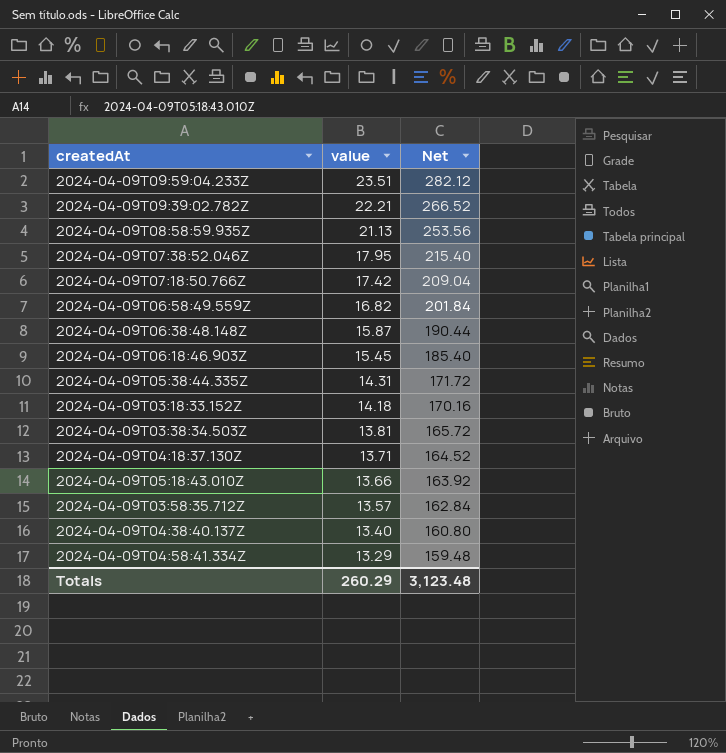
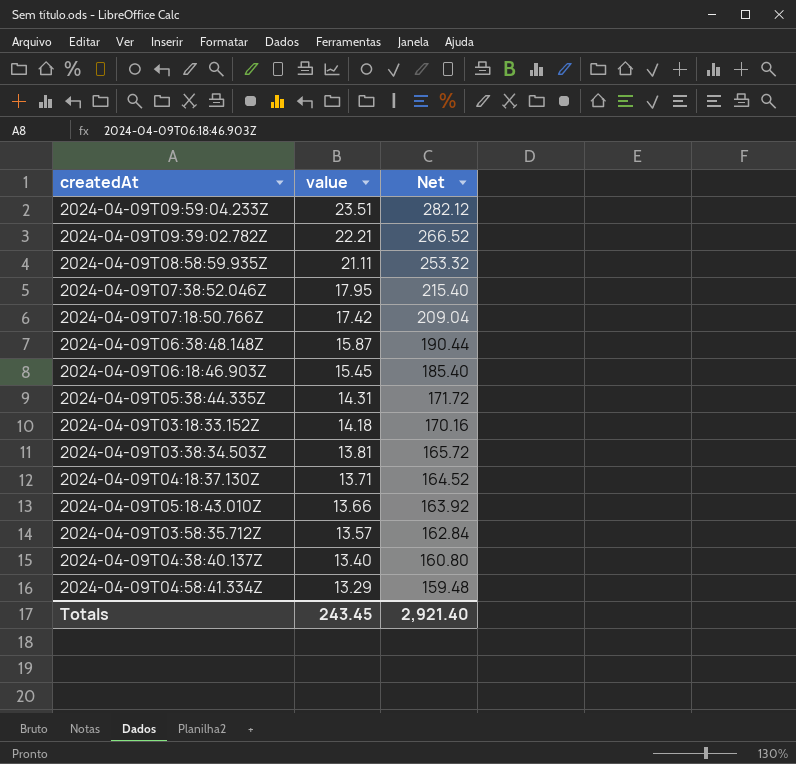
row 2024-04-09T06:58:49.559Z: 16.82 | 201.84 -> none
2024-04-09T08:58:59.935Z | value: 21.13 -> 21.11
2024-04-09T08:58:59.935Z | Net: 253.56 -> 253.32
Totals | value: 260.29 -> 243.45
Totals | Net: 3,123.48 -> 2,921.40

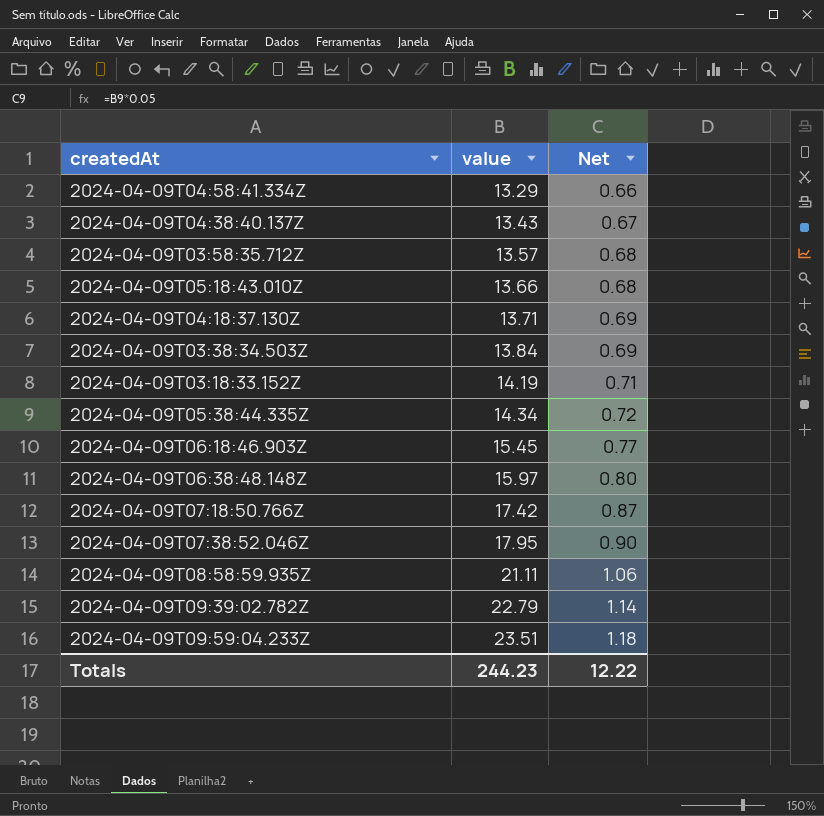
row order: value descending -> value ascending
column Net | formula: [value] * 12 -> [value] * 0.05
2024-04-09T04:38:40.137Z | value: 13.40 -> 13.43
2024-04-09T03:38:34.503Z | value: 13.81 -> 13.84
2024-04-09T03:18:33.152Z | value: 14.18 -> 14.19
2024-04-09T05:38:44.335Z | value: 14.31 -> 14.34
2024-04-09T06:38:48.148Z | value: 15.87 -> 15.97
2024-04-09T09:39:02.782Z | value: 22.21 -> 22.79
Totals | value: 243.45 -> 244.23
Totals | Net: 2,921.40 -> 12.22

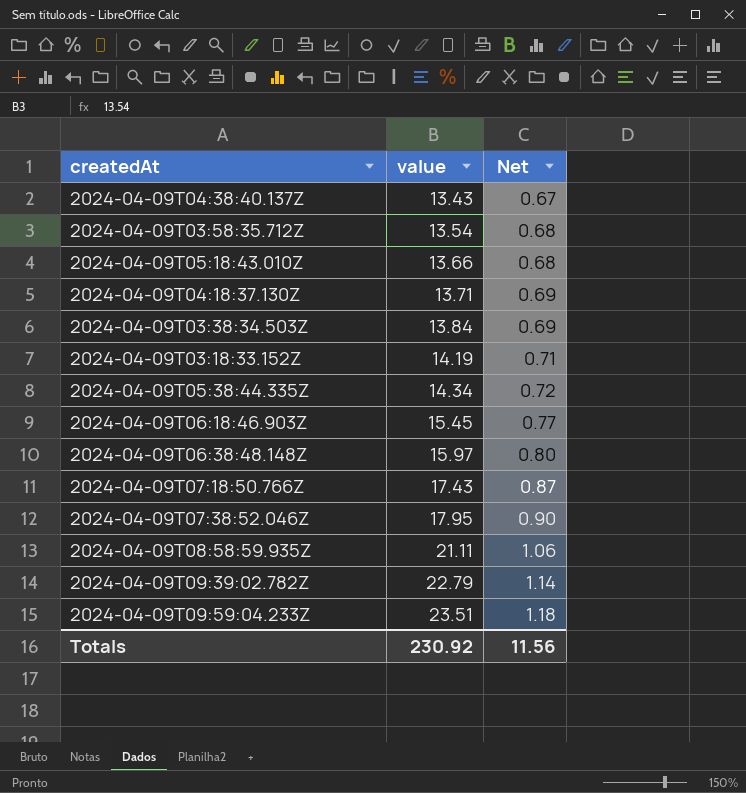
row 2024-04-09T04:58:41.334Z: 13.29 | 0.66 -> none
2024-04-09T03:58:35.712Z | value: 13.57 -> 13.54
2024-04-09T07:18:50.766Z | value: 17.42 -> 17.43
Totals | value: 244.23 -> 230.92
Totals | Net: 12.22 -> 11.56

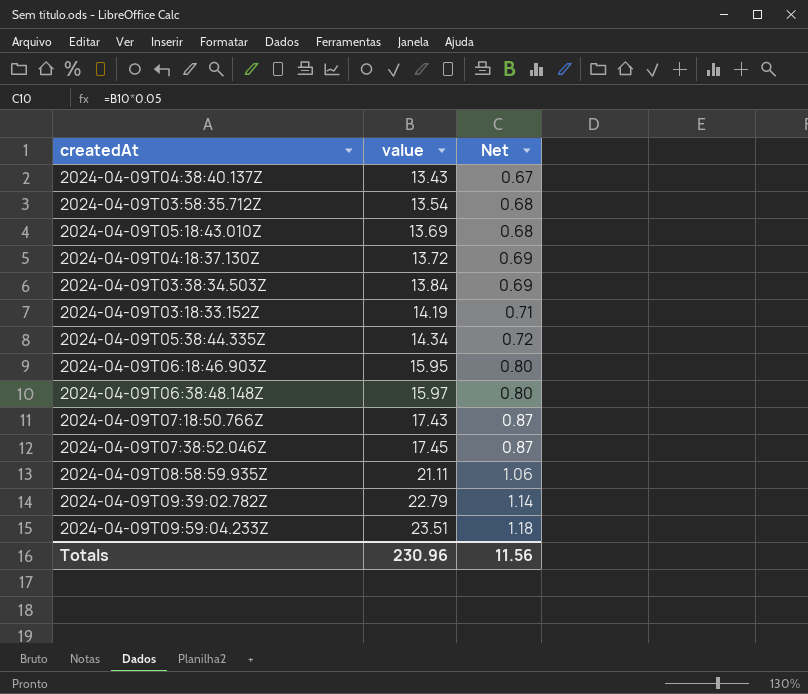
2024-04-09T05:18:43.010Z | value: 13.66 -> 13.69
2024-04-09T04:18:37.130Z | value: 13.71 -> 13.72
2024-04-09T06:18:46.903Z | value: 15.45 -> 15.95
2024-04-09T06:18:46.903Z | Net: 0.77 -> 0.80
2024-04-09T07:38:52.046Z | value: 17.95 -> 17.45
2024-04-09T07:38:52.046Z | Net: 0.90 -> 0.87
Totals | value: 230.92 -> 230.96

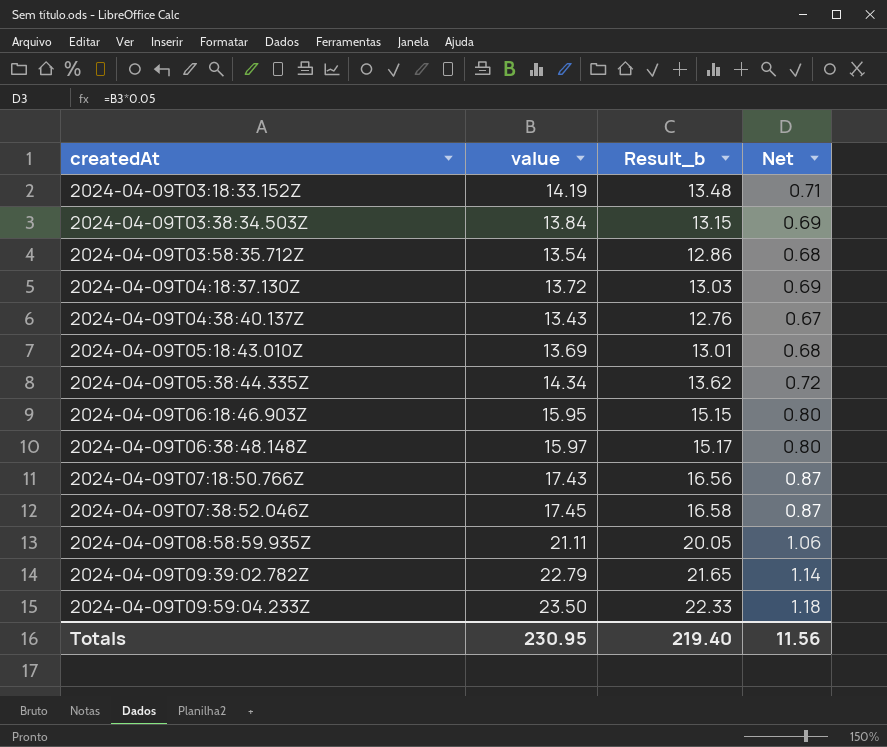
row order: value ascending -> createdAt ascending
column Result_b | formula: none -> [value] * 0.95
2024-04-09T09:59:04.233Z | value: 23.51 -> 23.50
Totals | value: 230.96 -> 230.95

